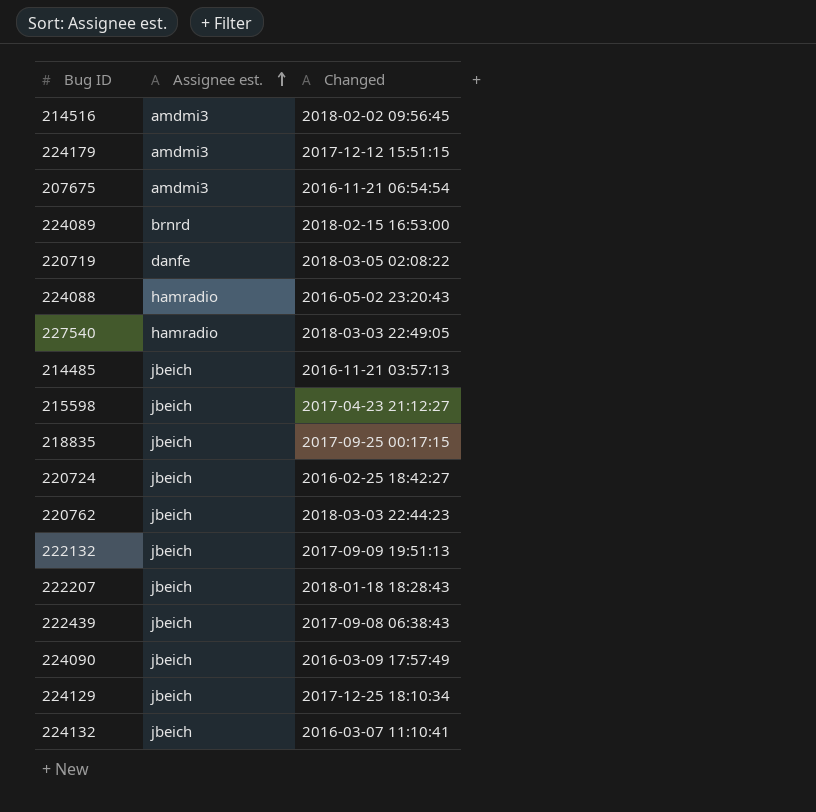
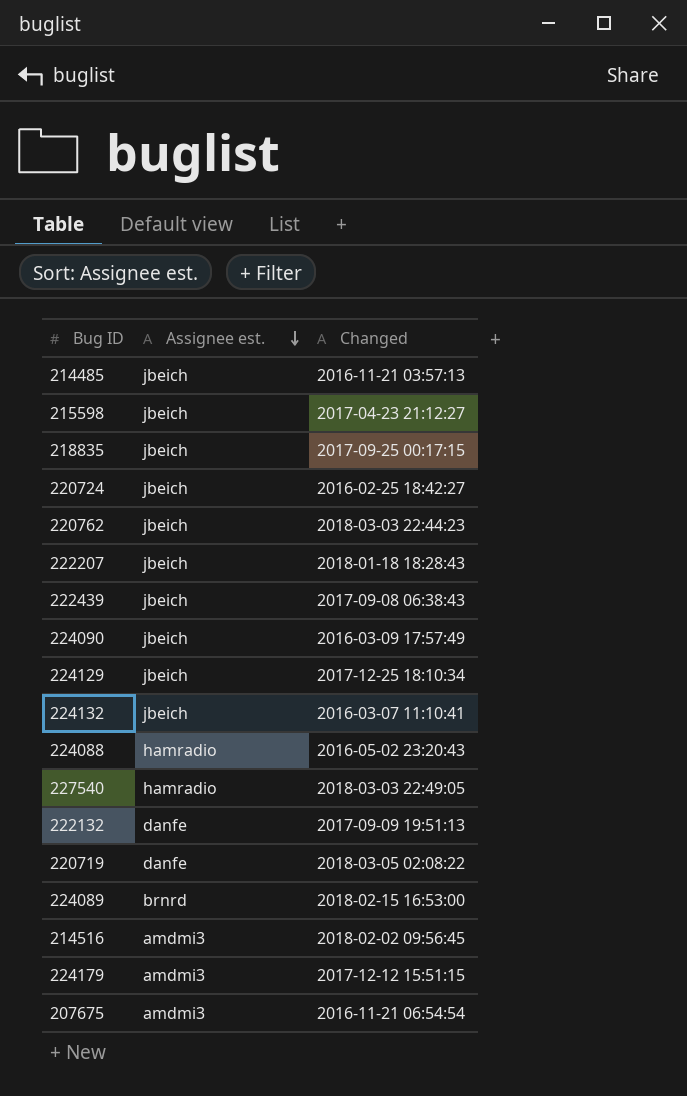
row order: Assignee est. ascending -> Assignee est. descending
222132 | Assignee est.: jbeich -> danfe

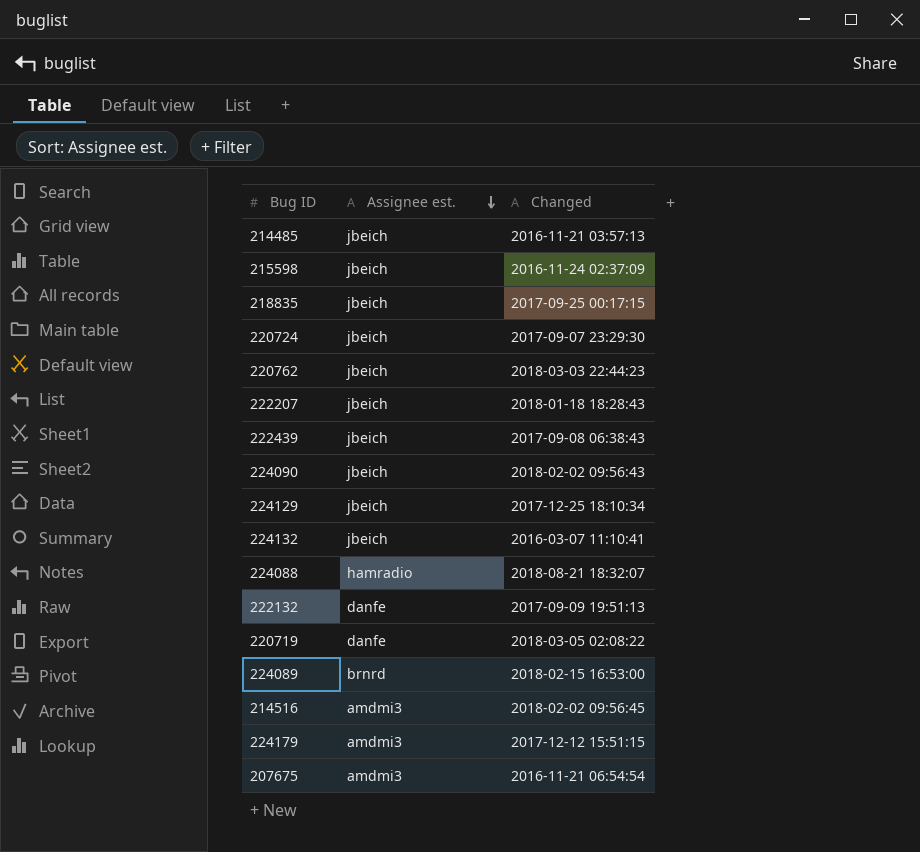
row 227540: hamradio | 2018-03-03 22:49:05 -> none
215598 | Changed: 2017-04-23 21:12:27 -> 2016-11-24 02:37:09
220724 | Changed: 2016-02-25 18:42:27 -> 2017-09-07 23:29:30
224090 | Changed: 2016-03-09 17:57:49 -> 2018-02-02 09:56:43
224088 | Changed: 2016-05-02 23:20:43 -> 2018-08-21 18:32:07

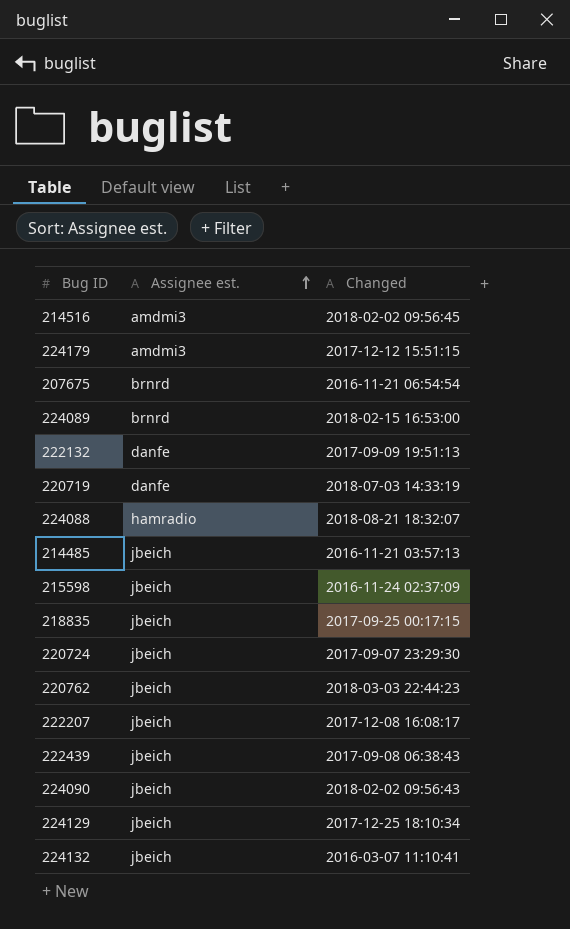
row order: Assignee est. descending -> Assignee est. ascending
207675 | Assignee est.: amdmi3 -> brnrd
220719 | Changed: 2018-03-05 02:08:22 -> 2018-07-03 14:33:19
222207 | Changed: 2018-01-18 18:28:43 -> 2017-12-08 16:08:17

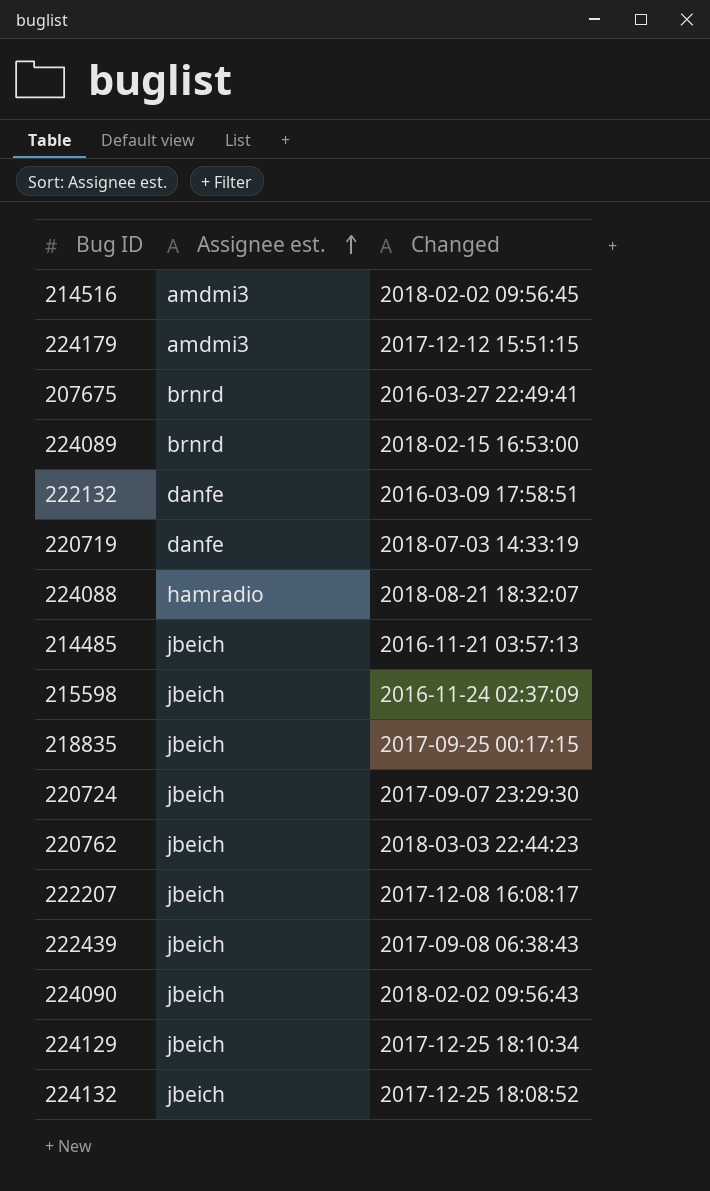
207675 | Changed: 2016-11-21 06:54:54 -> 2016-03-27 22:49:41
222132 | Changed: 2017-09-09 19:51:13 -> 2016-03-09 17:58:51
224132 | Changed: 2016-03-07 11:10:41 -> 2017-12-25 18:08:52

